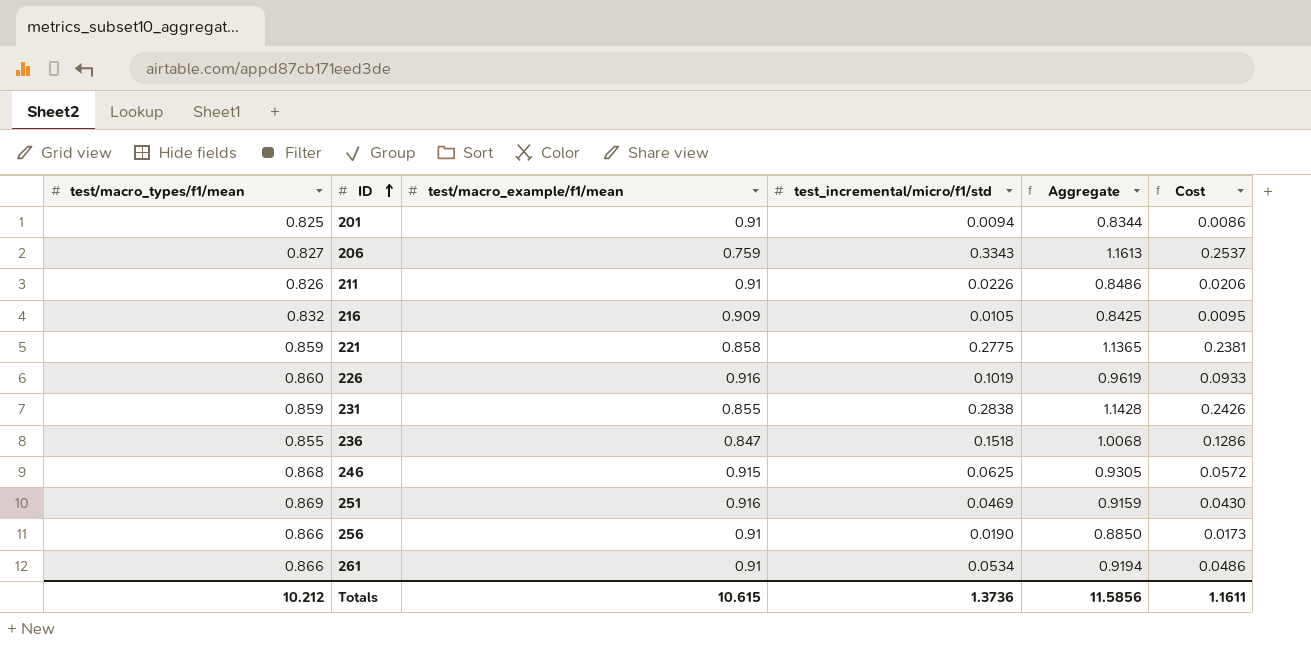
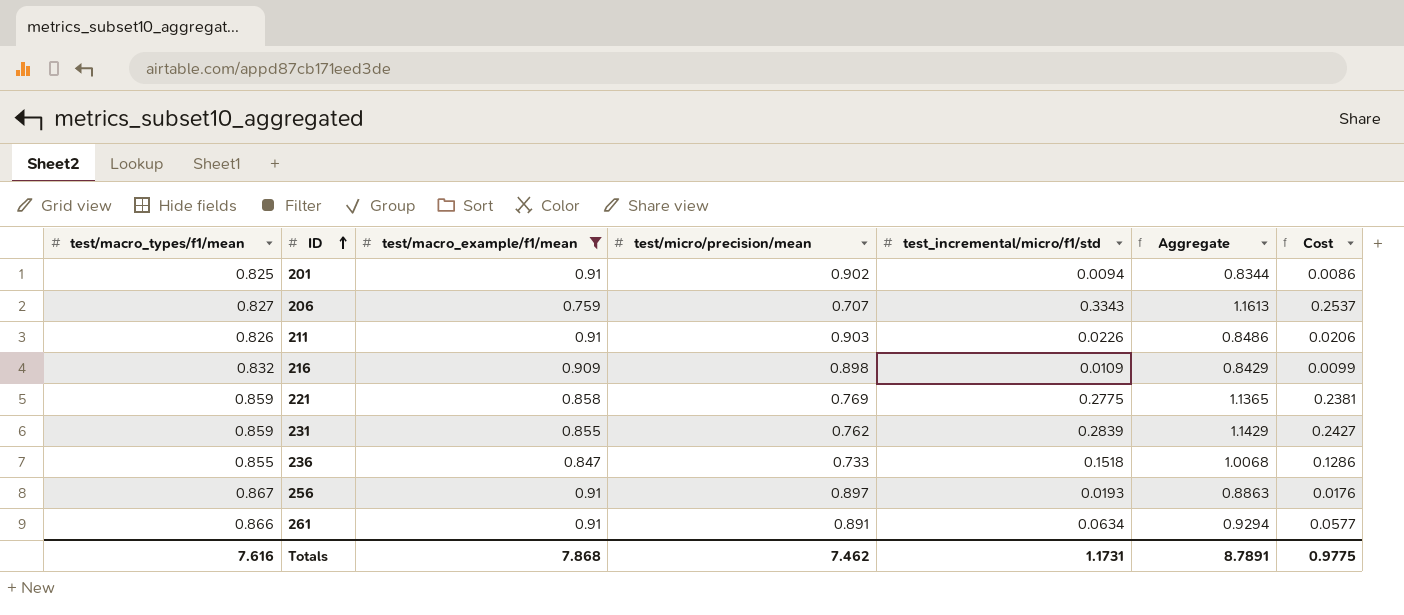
filter: none -> test/macro_example/f1/mean <= 0.91
column test/micro/precision/mean | position: none -> 4
216 | test_incremental/micro/f1/std: 0.0105 -> 0.0109
216 | Aggregate: 0.8425 -> 0.8429
216 | Cost: 0.0095 -> 0.0099
231 | test_incremental/micro/f1/std: 0.2838 -> 0.2839
231 | Aggregate: 1.1428 -> 1.1429
231 | Cost: 0.2426 -> 0.2427
256 | test/macro_types/f1/mean: 0.866 -> 0.867
256 | test_incremental/micro/f1/std: 0.0190 -> 0.0193
256 | Aggregate: 0.8850 -> 0.8863
256 | Cost: 0.0173 -> 0.0176
261 | test_incremental/micro/f1/std: 0.0534 -> 0.0634
261 | Aggregate: 0.9194 -> 0.9294
261 | Cost: 0.0486 -> 0.0577
Totals | test/macro_types/f1/mean: 10.212 -> 7.616
Totals | test/macro_example/f1/mean: 10.615 -> 7.868
Totals | test_incremental/micro/f1/std: 1.3736 -> 1.1731
Totals | Aggregate: 11.5856 -> 8.7891
Totals | Cost: 1.1611 -> 0.9775

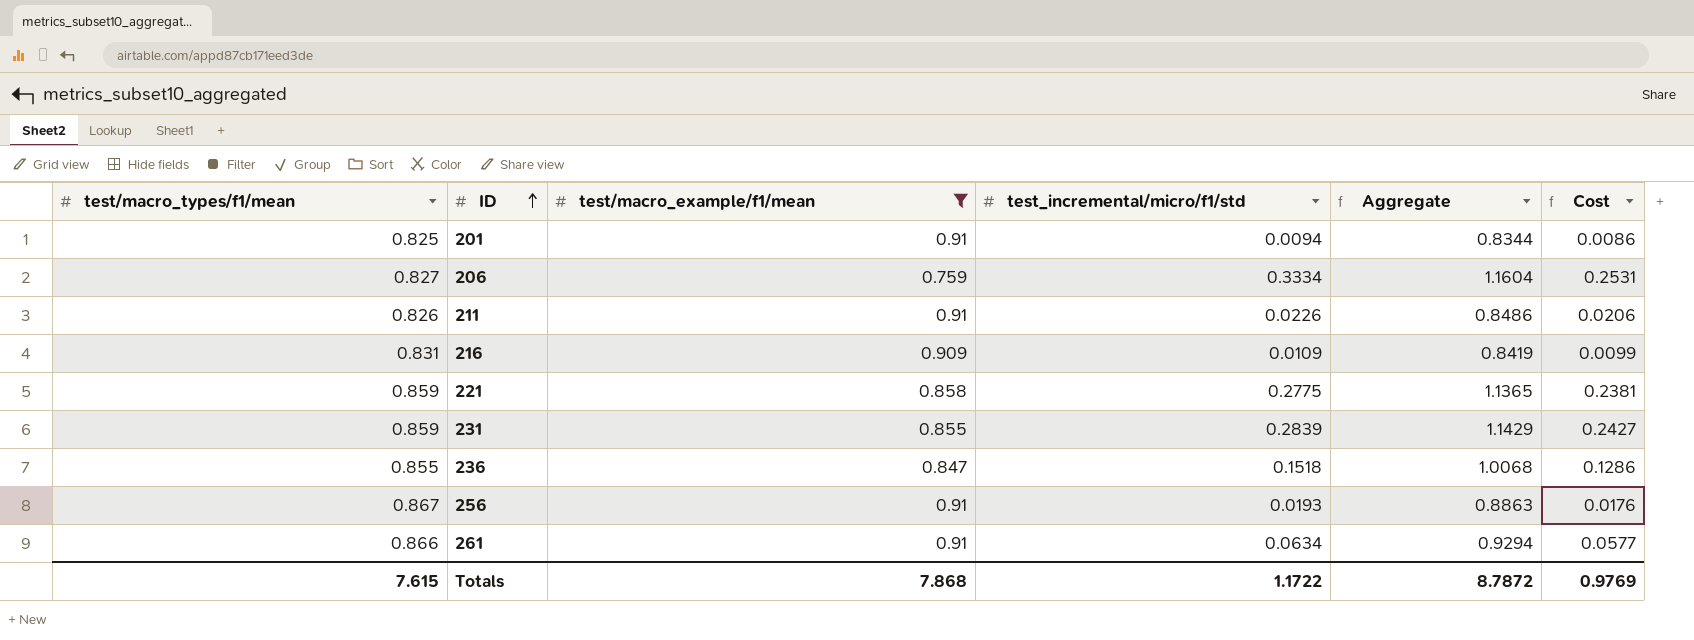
column test/micro/precision/mean | position: 4 -> none
206 | test_incremental/micro/f1/std: 0.3343 -> 0.3334
206 | Aggregate: 1.1613 -> 1.1604
206 | Cost: 0.2537 -> 0.2531
216 | test/macro_types/f1/mean: 0.832 -> 0.831
216 | Aggregate: 0.8429 -> 0.8419
Totals | test/macro_types/f1/mean: 7.616 -> 7.615
Totals | test_incremental/micro/f1/std: 1.1731 -> 1.1722
Totals | Aggregate: 8.7891 -> 8.7872
Totals | Cost: 0.9775 -> 0.9769

